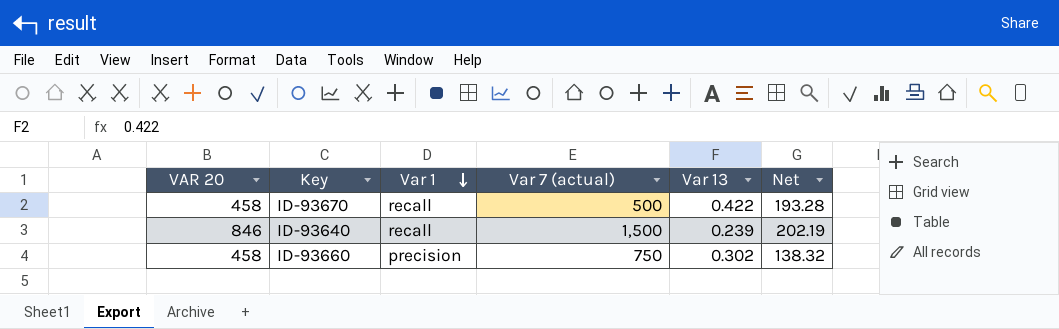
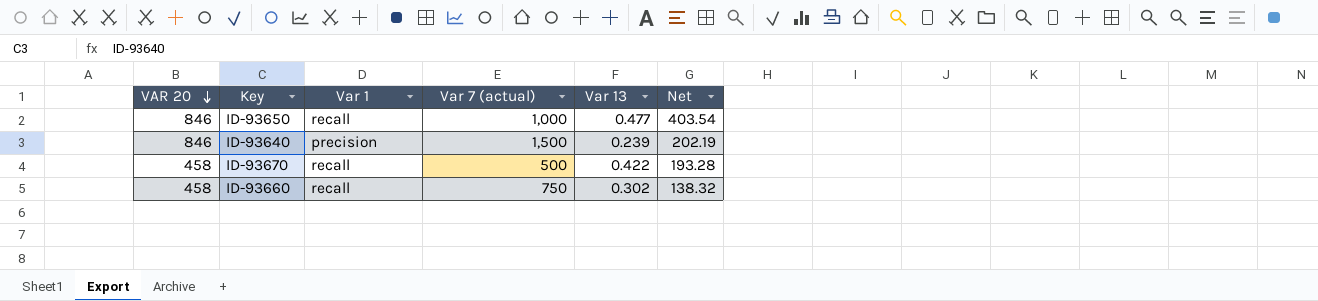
row order: Var 1 descending -> VAR 20 descending
row ID-93650: none -> 846 | recall | 1,000 | 0.477 | 403.54
ID-93640 | Var 1: recall -> precision
ID-93660 | Var 1: precision -> recall

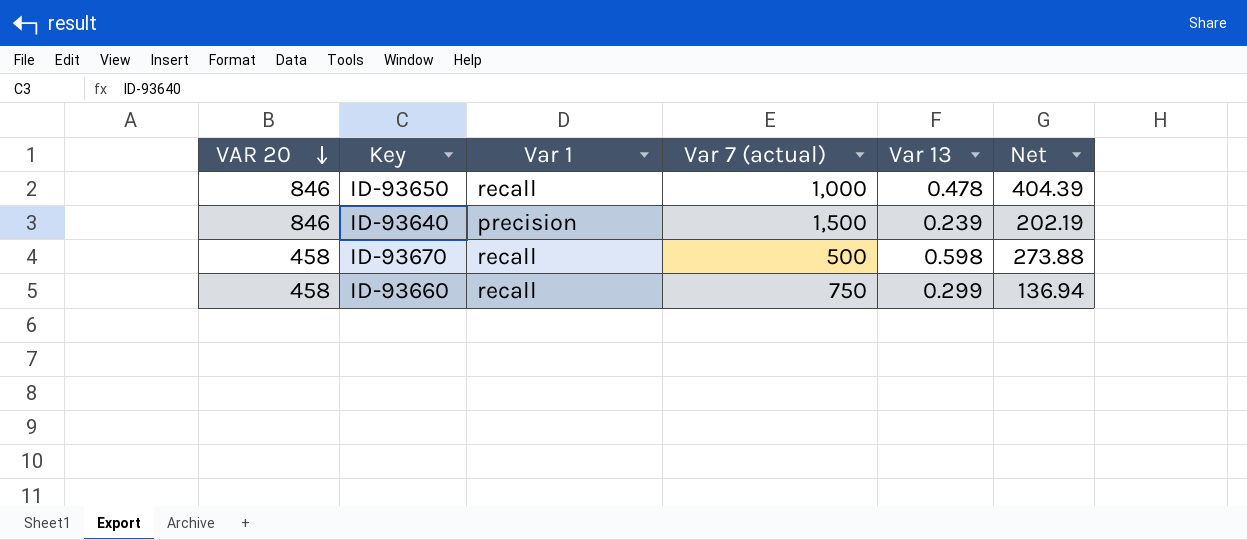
ID-93650 | Var 13: 0.477 -> 0.478
ID-93650 | Net: 403.54 -> 404.39
ID-93670 | Var 13: 0.422 -> 0.598
ID-93670 | Net: 193.28 -> 273.88
ID-93660 | Var 13: 0.302 -> 0.299
ID-93660 | Net: 138.32 -> 136.94

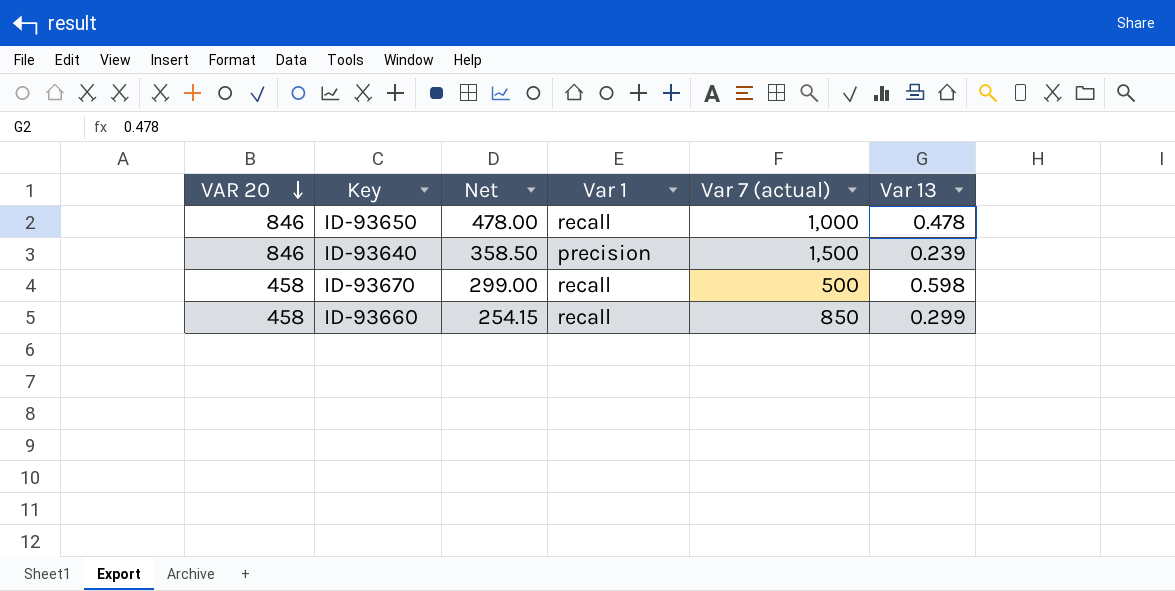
column Net | formula: [VAR 20] * [Var 13] -> [Var 7 (actual)] * [Var 13]
column Net | position: 6 -> 3
ID-93660 | Var 7 (actual): 750 -> 850

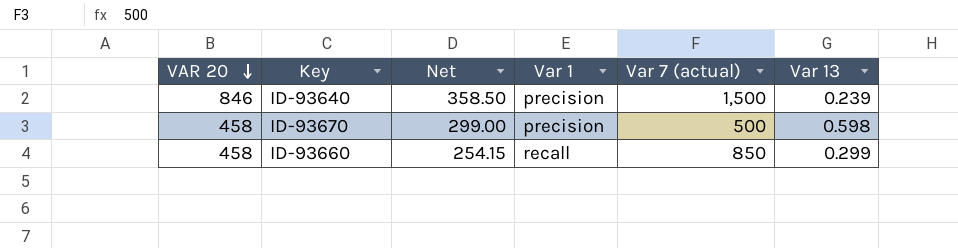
row ID-93650: 846 | 478.00 | recall | 1,000 | 0.478 -> none
ID-93670 | Var 1: recall -> precision

